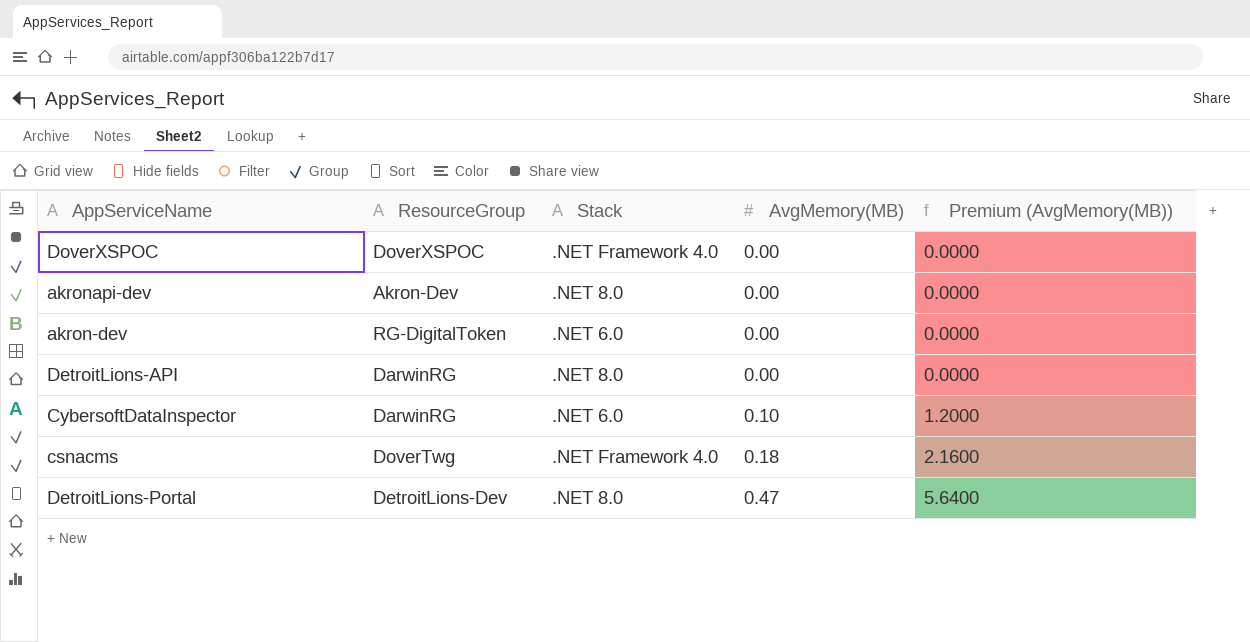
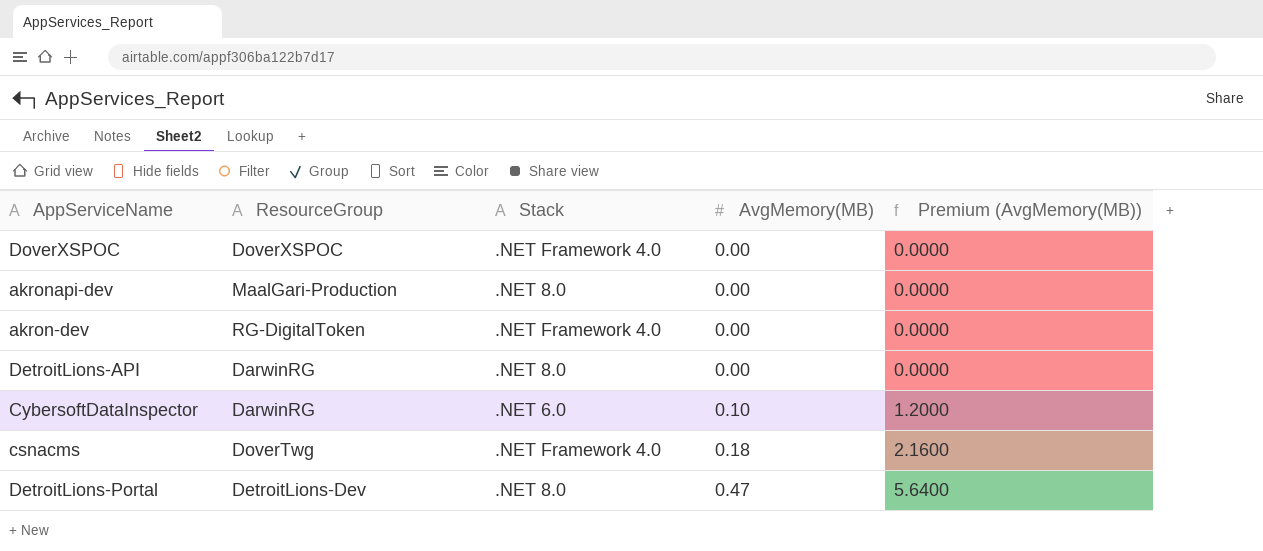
akronapi-dev | ResourceGroup: Akron-Dev -> MaalGari-Production
akron-dev | Stack: .NET 6.0 -> .NET Framework 4.0

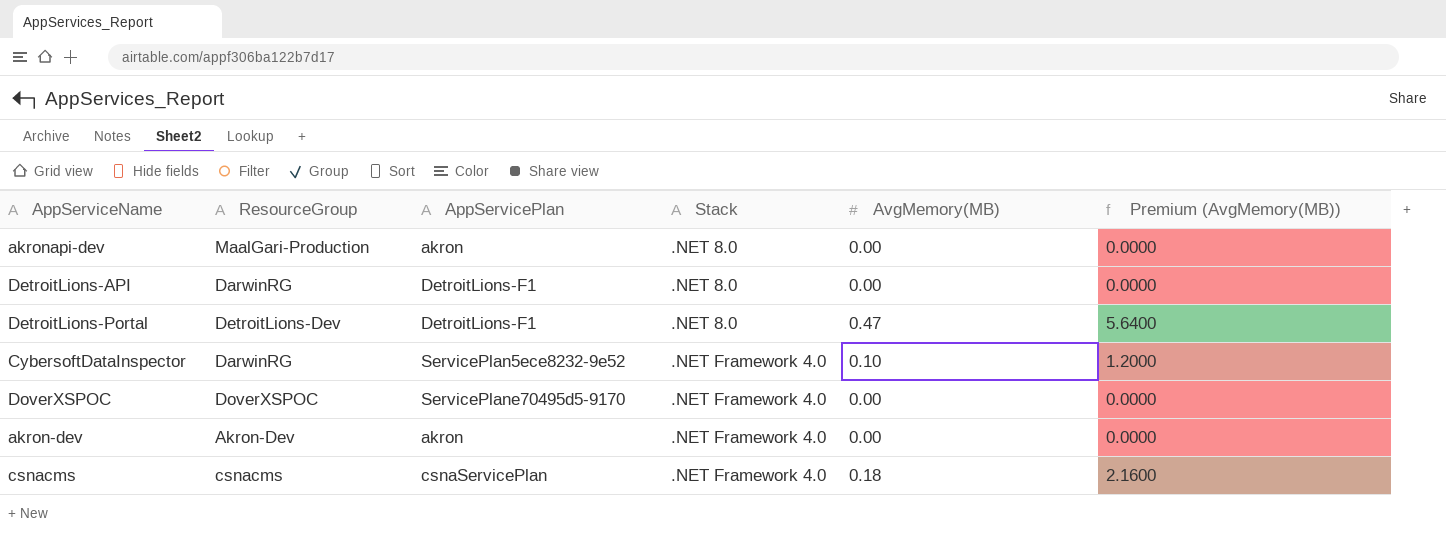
row order: AvgMemory(MB) ascending -> Stack ascending
column AppServicePlan | position: none -> 3
CybersoftDataInspector | Stack: .NET 6.0 -> .NET Framework 4.0
akron-dev | ResourceGroup: RG-DigitalToken -> Akron-Dev
csnacms | ResourceGroup: DoverTwg -> csnacms

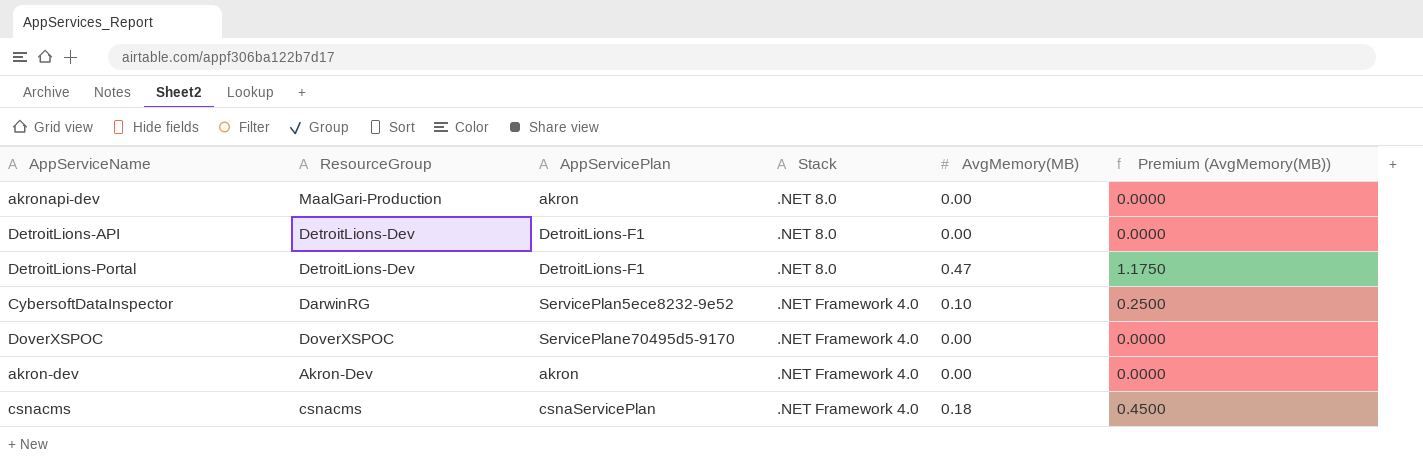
column Premium (AvgMemory(MB)) | formula: [AvgMemory(MB)] * 12 -> [AvgMemory(MB)] * 2.5
DetroitLions-API | ResourceGroup: DarwinRG -> DetroitLions-Dev

